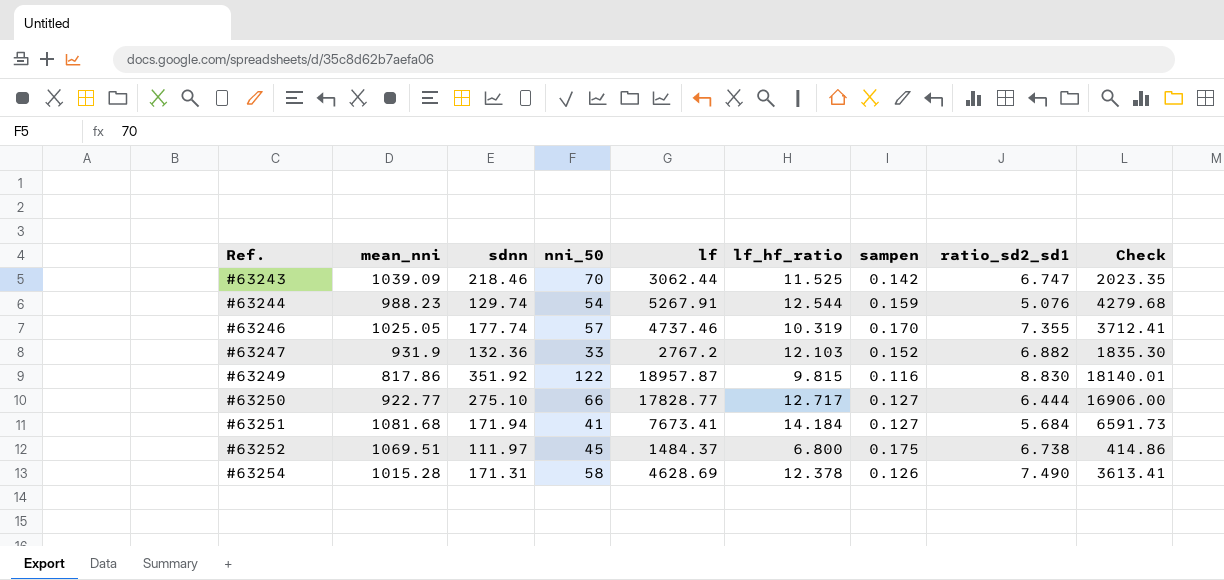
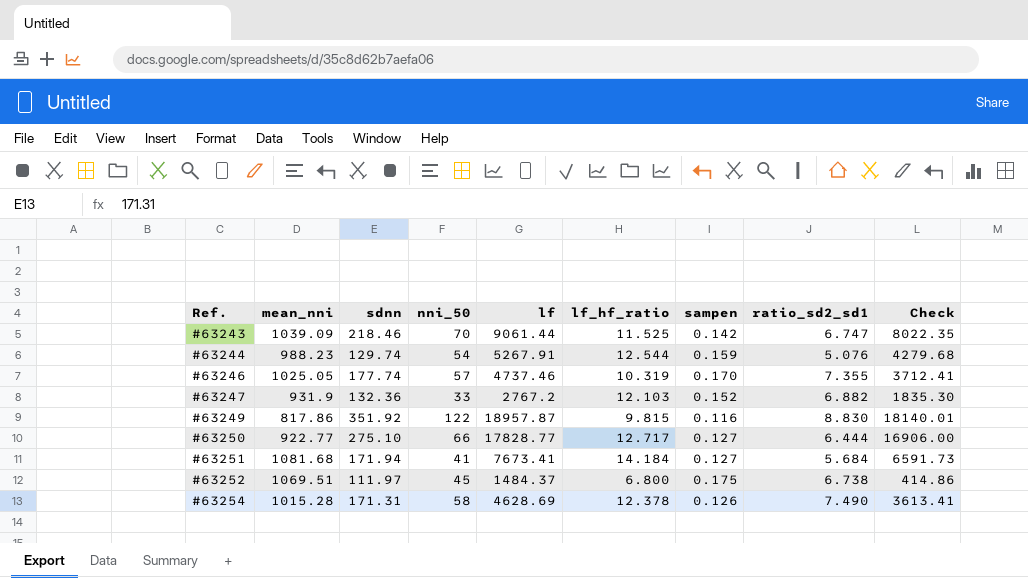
#63243 | lf: 3062.44 -> 9061.44
#63243 | Check: 2023.35 -> 8022.35

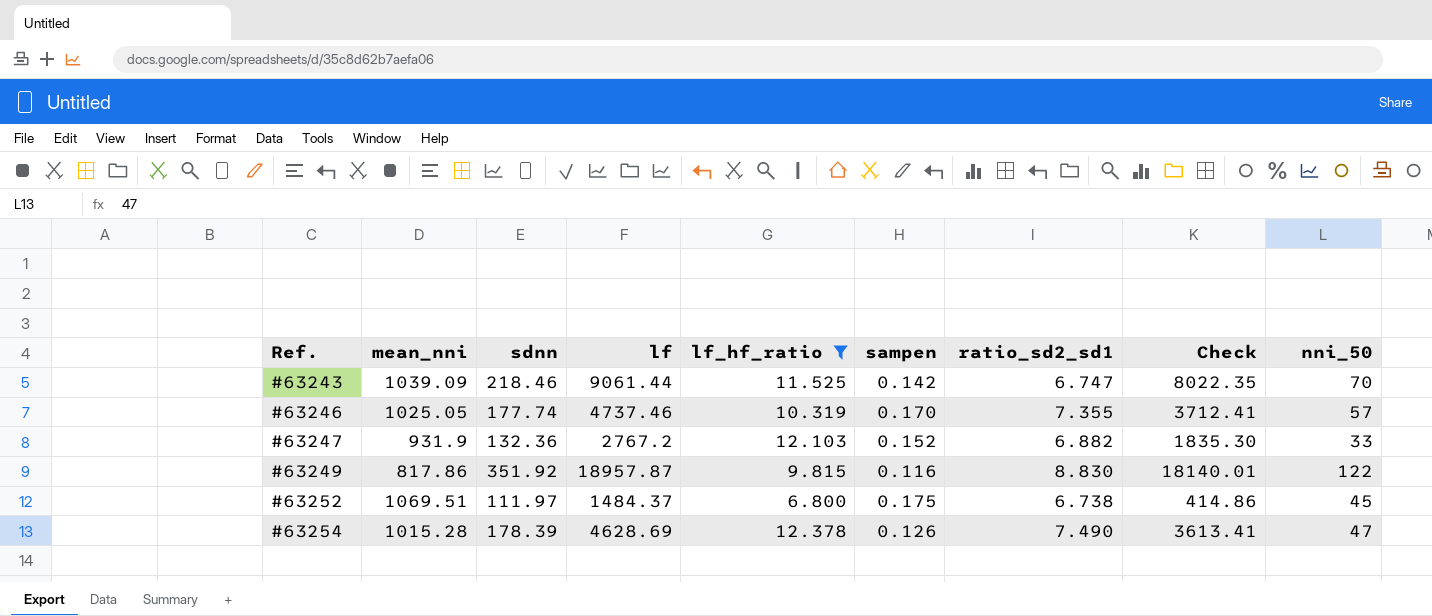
filter: none -> lf_hf_ratio <= 12.378
column nni_50 | position: 4 -> 9
#63254 | sdnn: 171.31 -> 178.39
#63254 | nni_50: 58 -> 47

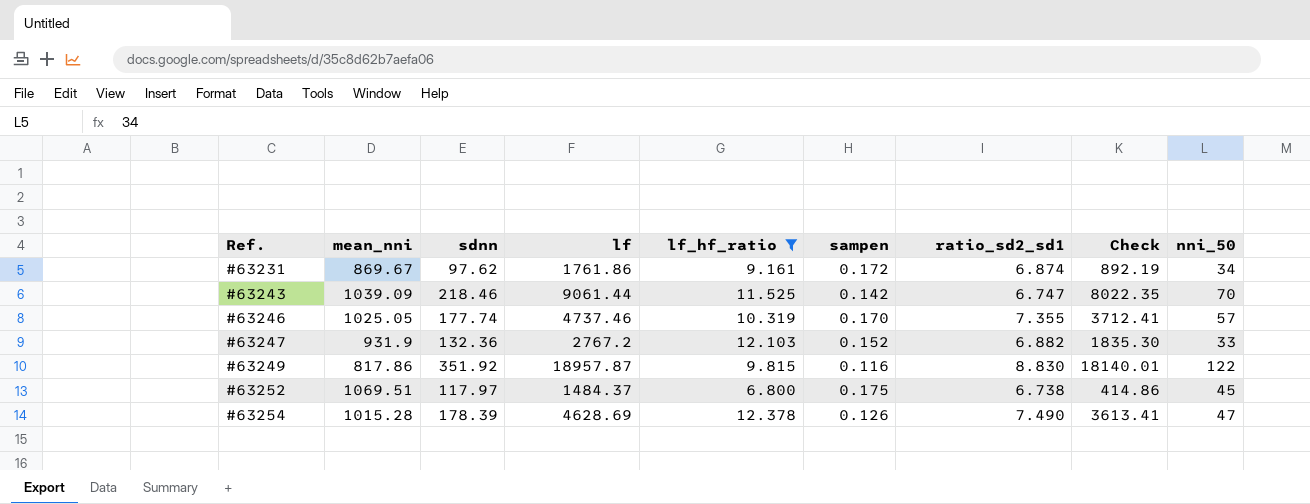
row #63231: none -> 869.67 | 97.62 | 1761.86 | 9.161 | 0.172 | 6.874 | 892.19 | 34
#63252 | sdnn: 111.97 -> 117.97

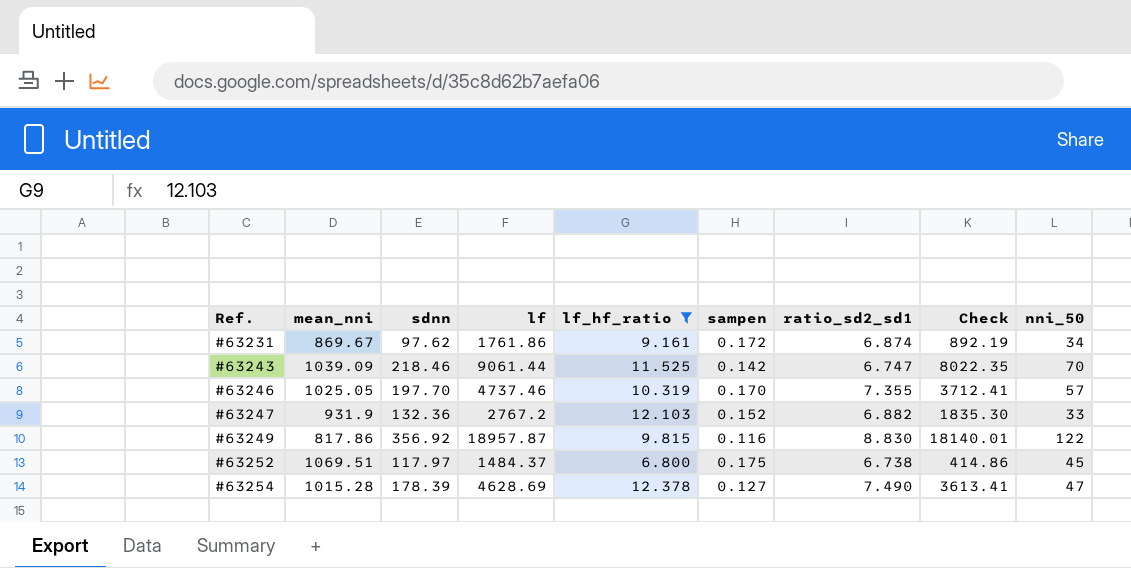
#63246 | sdnn: 177.74 -> 197.70
#63249 | sdnn: 351.92 -> 356.92
#63254 | sampen: 0.126 -> 0.127

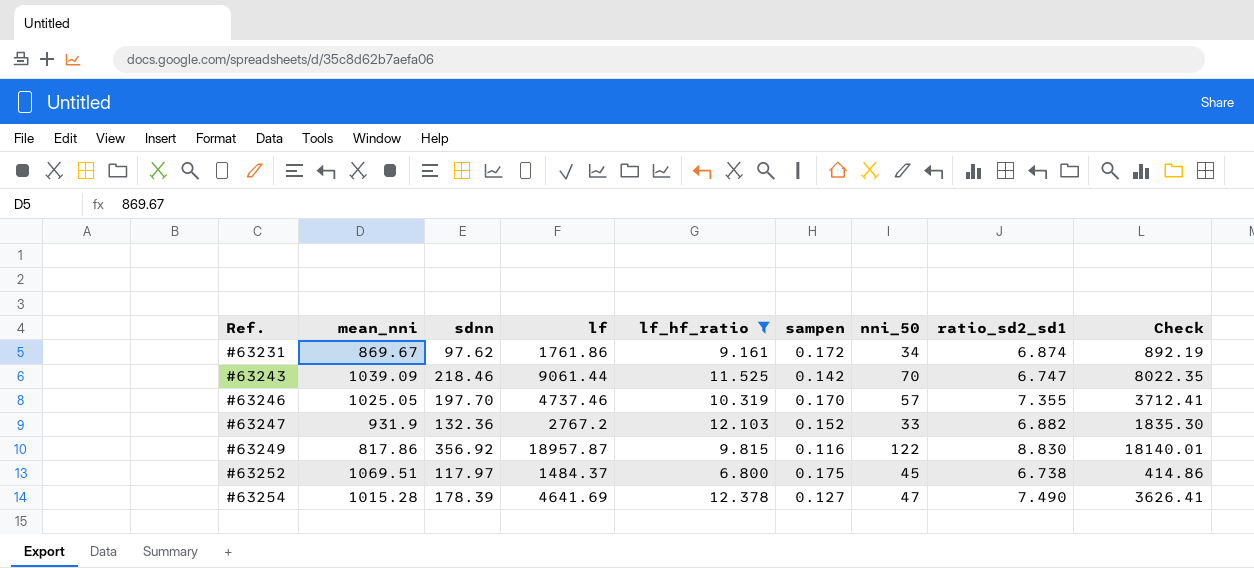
column nni_50 | position: 9 -> 7
#63254 | lf: 4628.69 -> 4641.69
#63254 | Check: 3613.41 -> 3626.41

